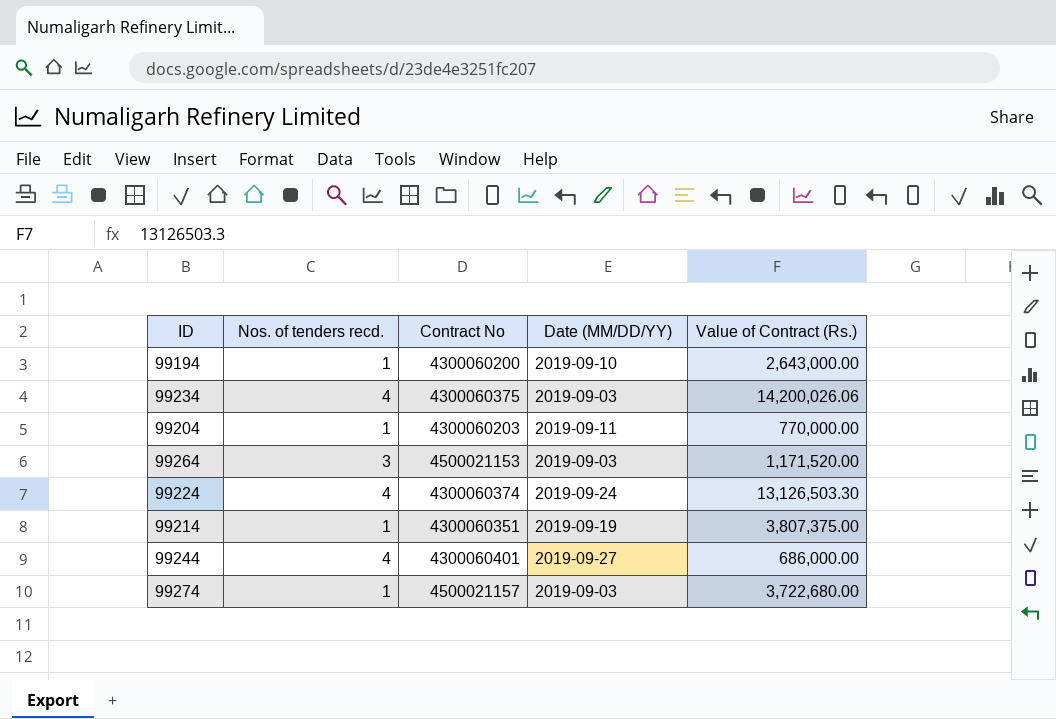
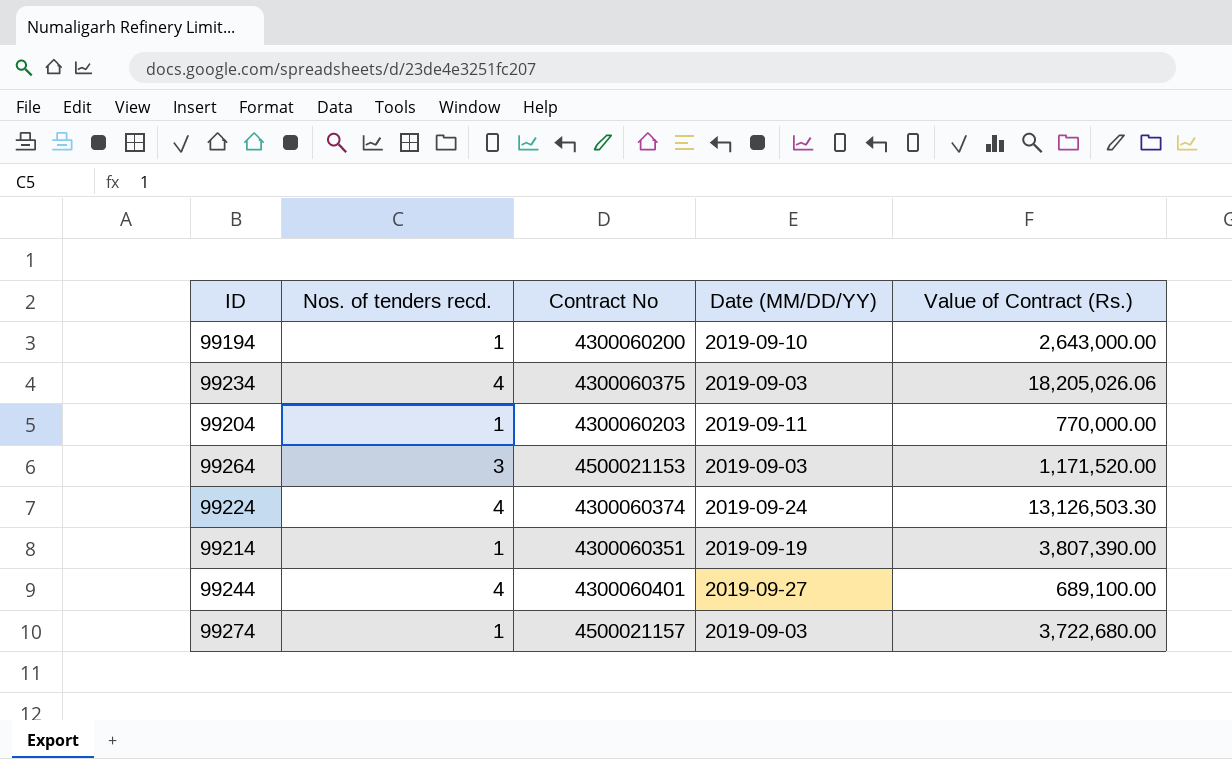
99234 | Value of Contract (Rs.): 14,200,026.06 -> 18,205,026.06
99214 | Value of Contract (Rs.): 3,807,375.00 -> 3,807,390.00
99244 | Value of Contract (Rs.): 686,000.00 -> 689,100.00

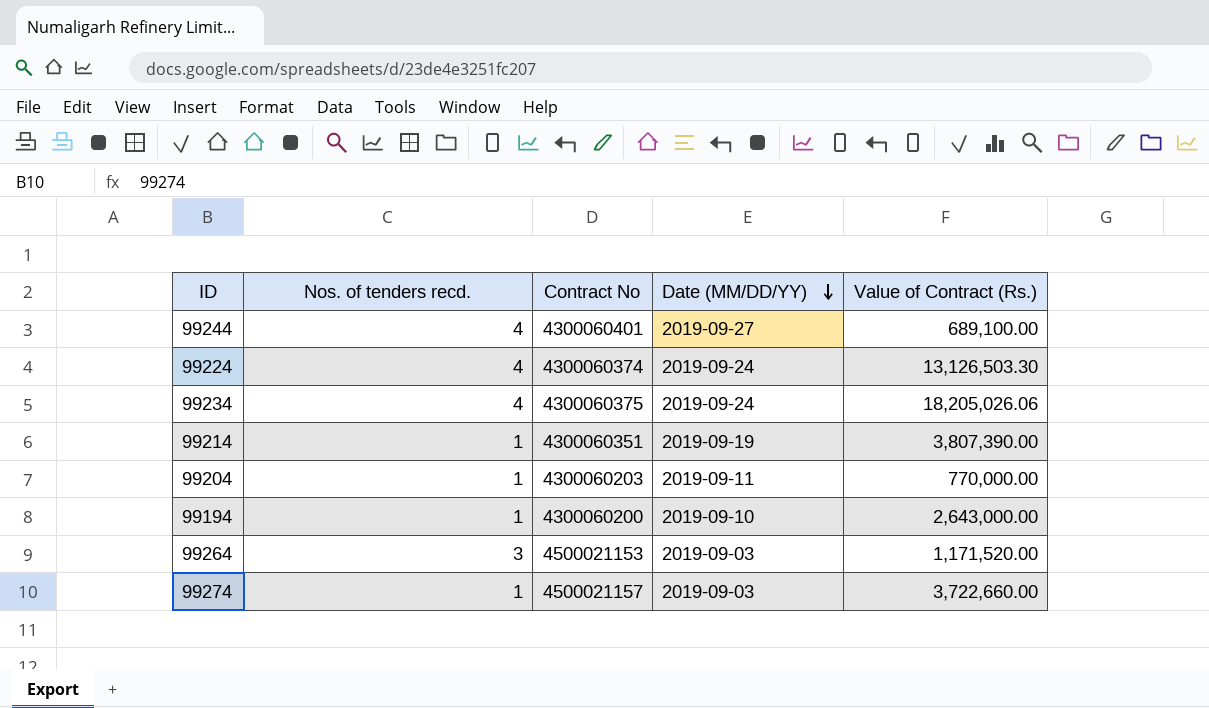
row order: none -> Date (MM/DD/YY) descending
99234 | Date (MM/DD/YY): 2019-09-03 -> 2019-09-24
99274 | Value of Contract (Rs.): 3,722,680.00 -> 3,722,660.00

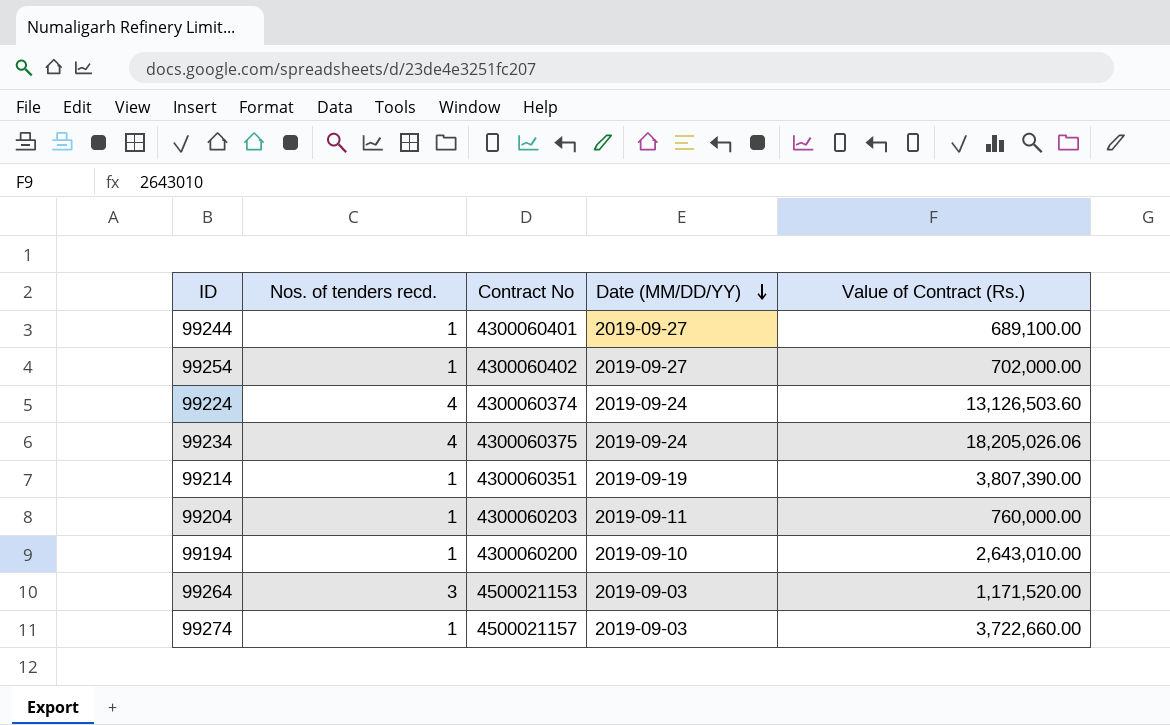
99244 | Nos. of tenders recd.: 4 -> 1
row 99254: none -> 1 | 4300060402 | 2019-09-27 | 702,000.00
99224 | Value of Contract (Rs.): 13,126,503.30 -> 13,126,503.60
99204 | Value of Contract (Rs.): 770,000.00 -> 760,000.00
99194 | Value of Contract (Rs.): 2,643,000.00 -> 2,643,010.00

